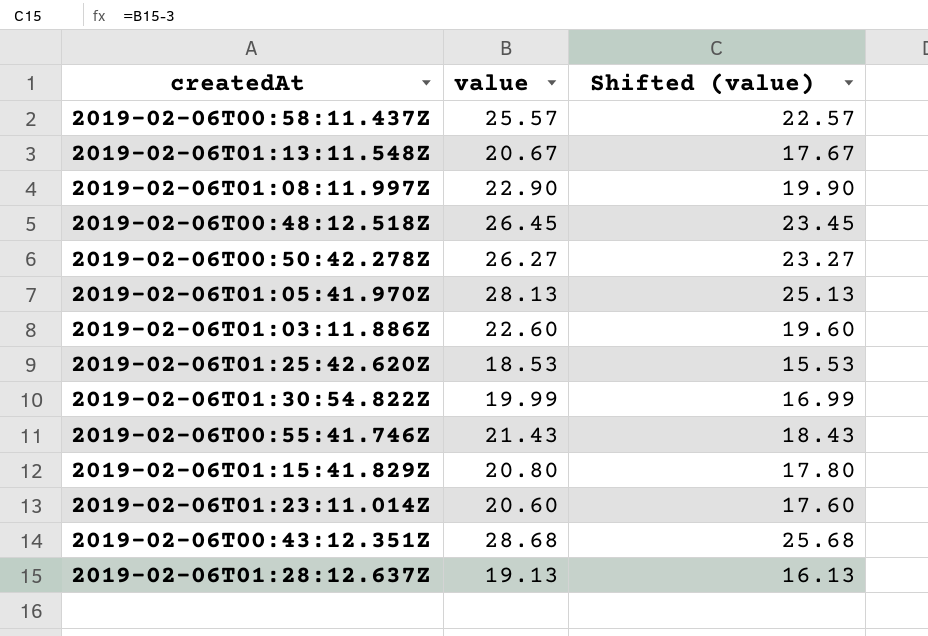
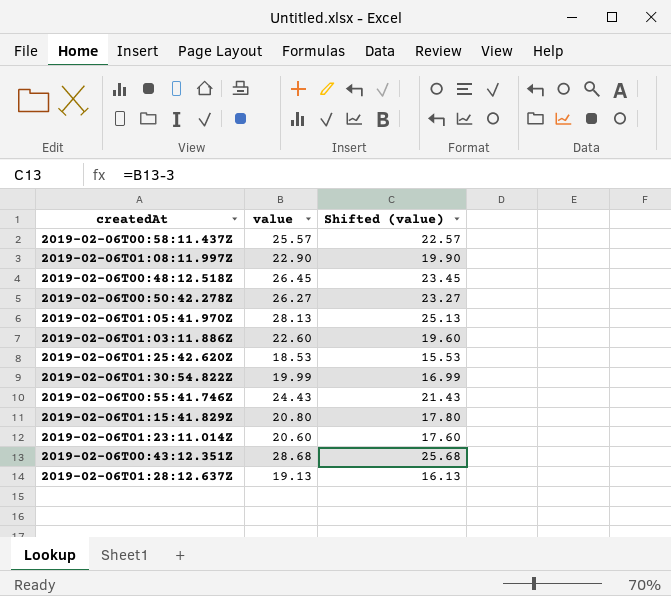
row 2019-02-06T01:13:11.548Z: 20.67 | 17.67 -> none
2019-02-06T00:55:41.746Z | value: 21.43 -> 24.43
2019-02-06T00:55:41.746Z | Shifted (value): 18.43 -> 21.43

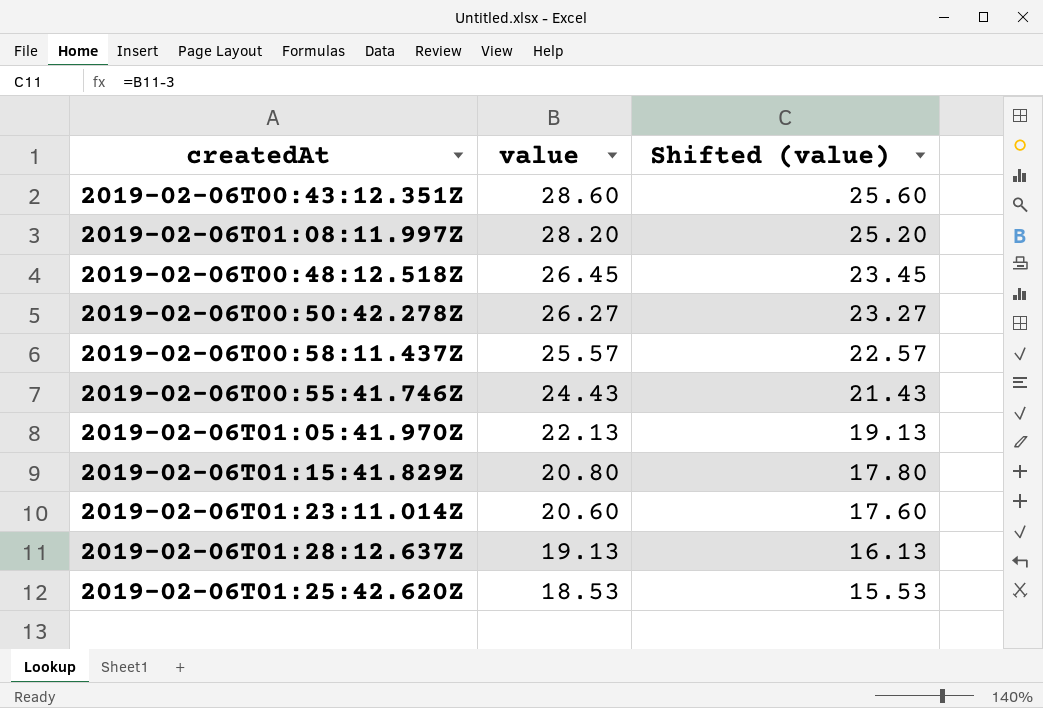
row order: none -> value descending
row 2019-02-06T01:03:11.886Z: 22.60 | 19.60 -> none
row 2019-02-06T01:30:54.822Z: 19.99 | 16.99 -> none
2019-02-06T00:43:12.351Z | value: 28.68 -> 28.60
2019-02-06T00:43:12.351Z | Shifted (value): 25.68 -> 25.60
2019-02-06T01:08:11.997Z | value: 22.90 -> 28.20
2019-02-06T01:08:11.997Z | Shifted (value): 19.90 -> 25.20
2019-02-06T01:05:41.970Z | value: 28.13 -> 22.13
2019-02-06T01:05:41.970Z | Shifted (value): 25.13 -> 19.13

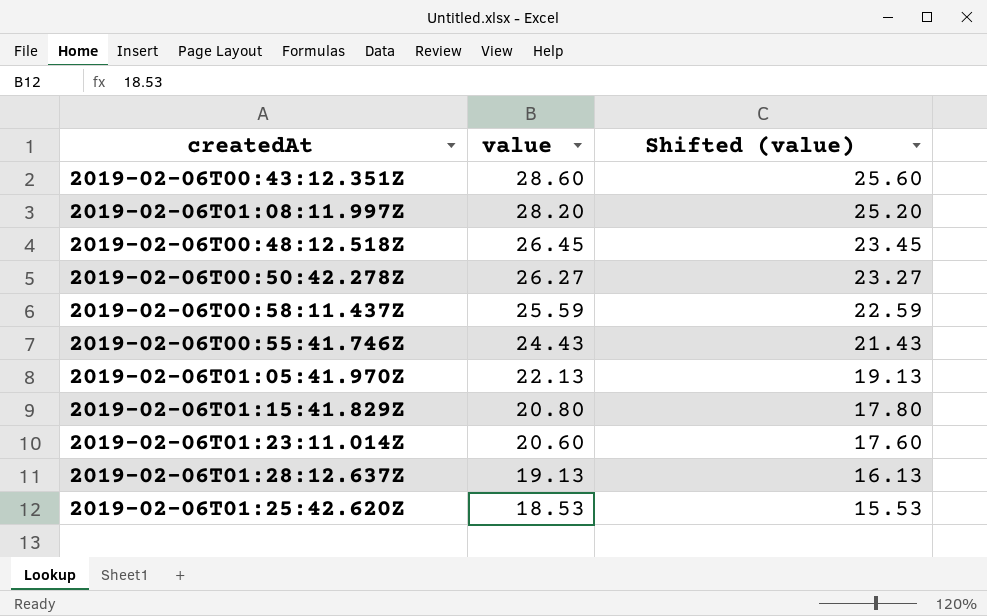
2019-02-06T00:58:11.437Z | value: 25.57 -> 25.59
2019-02-06T00:58:11.437Z | Shifted (value): 22.57 -> 22.59

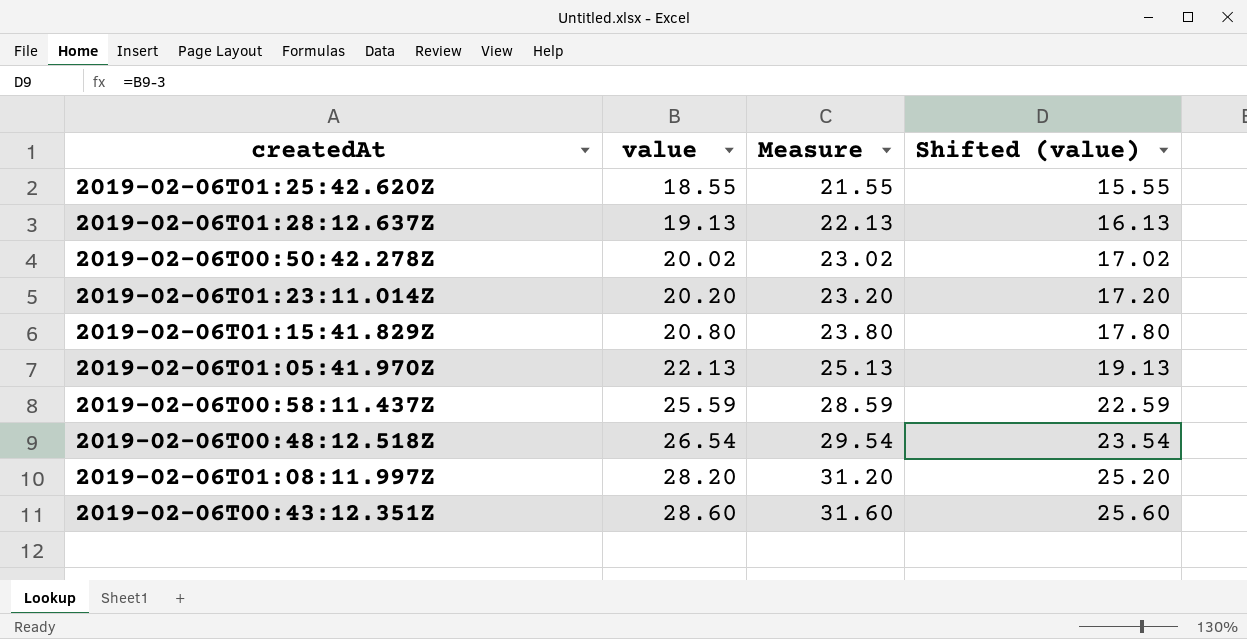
row order: value descending -> value ascending
column Measure | formula: none -> [value] + 3
row 2019-02-06T00:55:41.746Z: 24.43 | 21.43 -> none
2019-02-06T01:25:42.620Z | value: 18.53 -> 18.55
2019-02-06T01:25:42.620Z | Shifted (value): 15.53 -> 15.55
2019-02-06T00:50:42.278Z | value: 26.27 -> 20.02
2019-02-06T00:50:42.278Z | Shifted (value): 23.27 -> 17.02
2019-02-06T01:23:11.014Z | value: 20.60 -> 20.20
2019-02-06T01:23:11.014Z | Shifted (value): 17.60 -> 17.20
2019-02-06T00:48:12.518Z | value: 26.45 -> 26.54
2019-02-06T00:48:12.518Z | Shifted (value): 23.45 -> 23.54

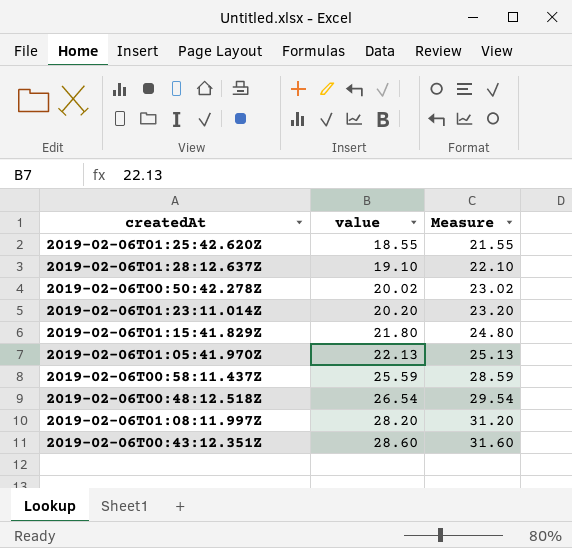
column Shifted (value) | formula: [value] - 3 -> none
2019-02-06T01:28:12.637Z | value: 19.13 -> 19.10
2019-02-06T01:28:12.637Z | Measure: 22.13 -> 22.10
2019-02-06T01:15:41.829Z | value: 20.80 -> 21.80
2019-02-06T01:15:41.829Z | Measure: 23.80 -> 24.80

